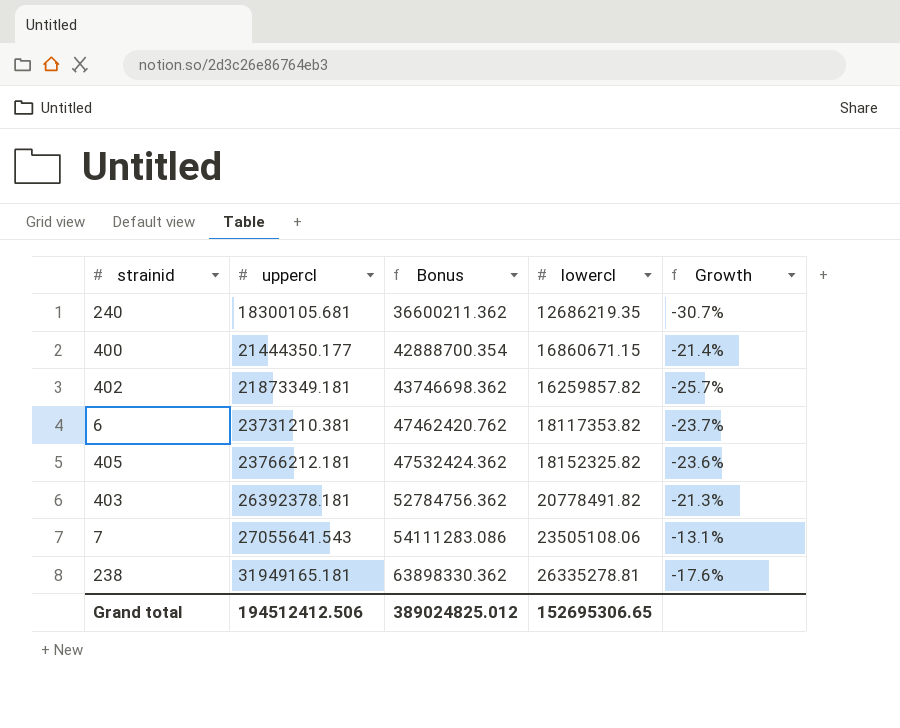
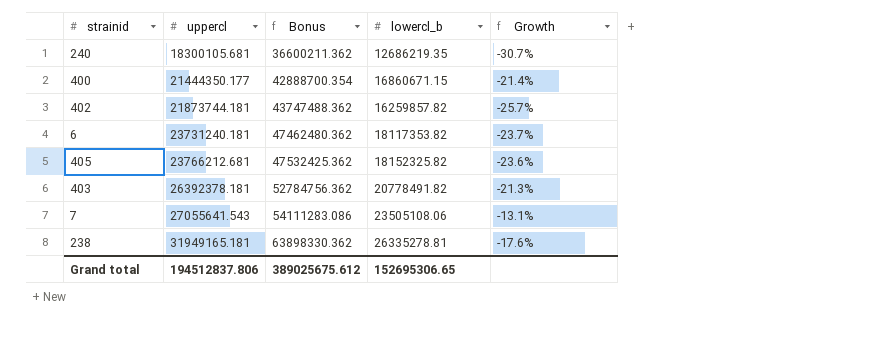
column name: lowercl -> lowercl_b
402 | uppercl: 21873349.181 -> 21873744.181
402 | Bonus: 43746698.362 -> 43747488.362
6 | uppercl: 23731210.381 -> 23731240.181
6 | Bonus: 47462420.762 -> 47462480.362
405 | uppercl: 23766212.181 -> 23766212.681
405 | Bonus: 47532424.362 -> 47532425.362
Grand total | uppercl: 194512412.506 -> 194512837.806
Grand total | Bonus: 389024825.012 -> 389025675.612

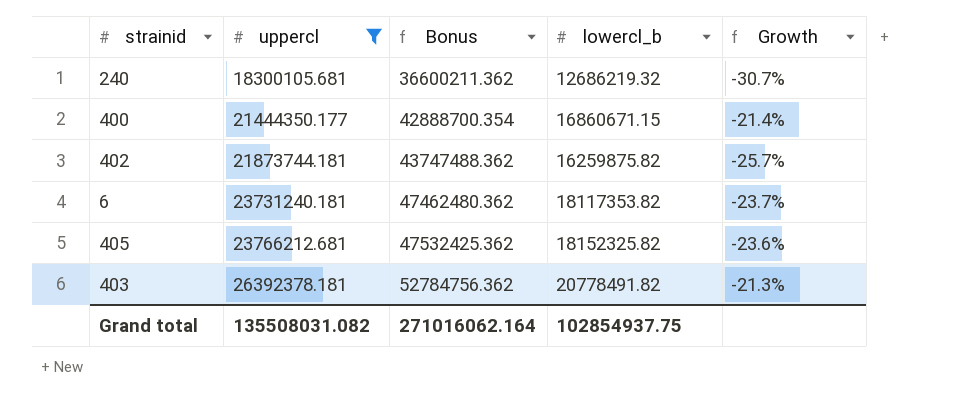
filter: none -> uppercl <= 26392378.181
240 | lowercl_b: 12686219.35 -> 12686219.32
402 | lowercl_b: 16259857.82 -> 16259875.82
Grand total | uppercl: 194512837.806 -> 135508031.082
Grand total | Bonus: 389025675.612 -> 271016062.164
Grand total | lowercl_b: 152695306.65 -> 102854937.75

